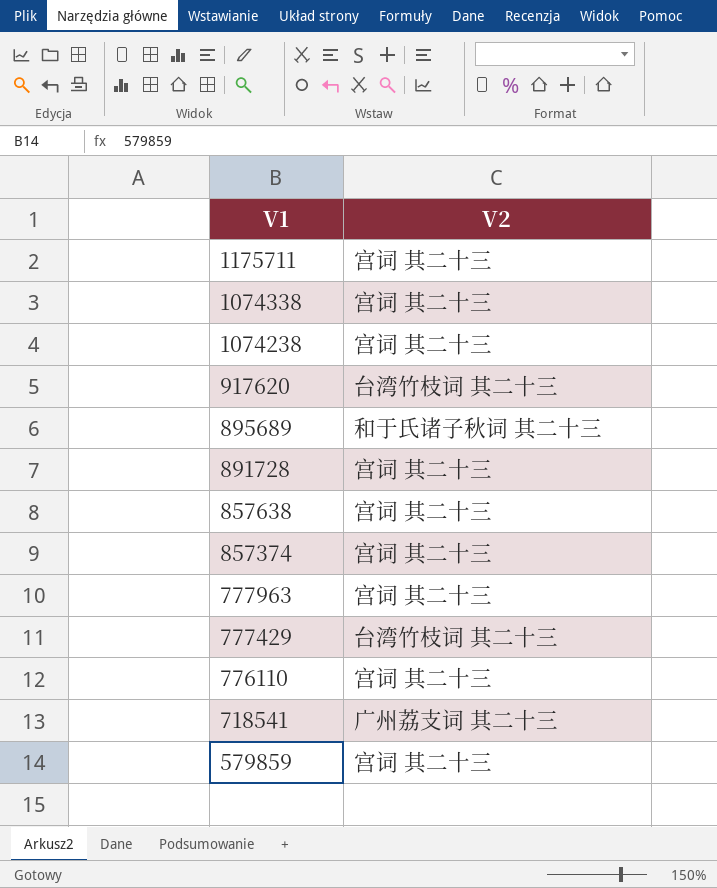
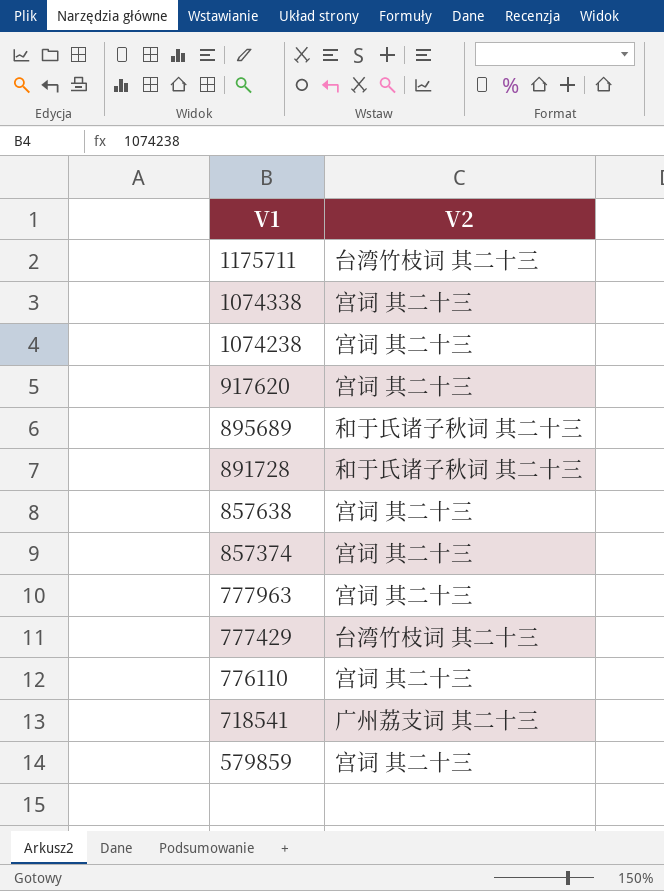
1175711 | V2: 宫词 其二十三 -> 台湾竹枝词 其二十三
917620 | V2: 台湾竹枝词 其二十三 -> 宫词 其二十三
891728 | V2: 宫词 其二十三 -> 和于氏诸子秋词 其二十三

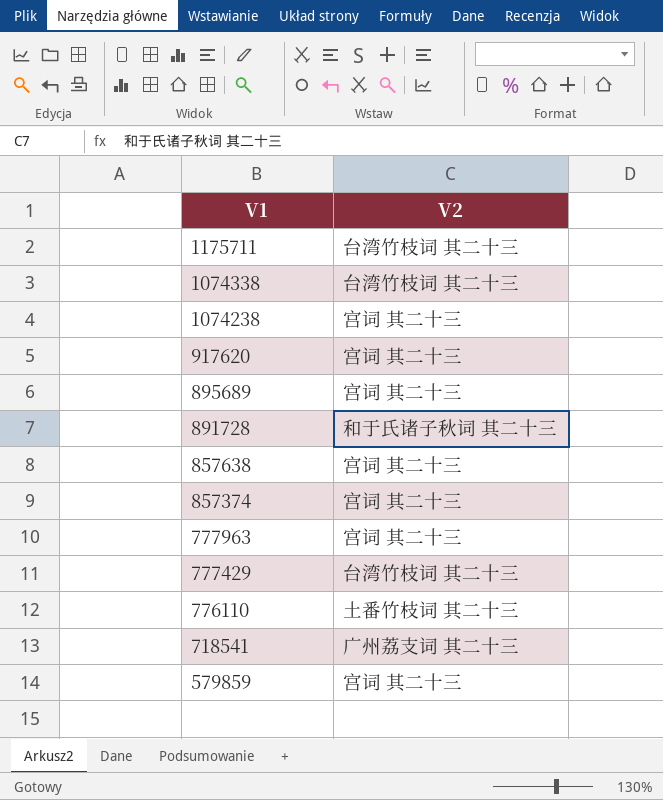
1074338 | V2: 宫词 其二十三 -> 台湾竹枝词 其二十三
895689 | V2: 和于氏诸子秋词 其二十三 -> 宫词 其二十三
776110 | V2: 宫词 其二十三 -> 土番竹枝词 其二十三

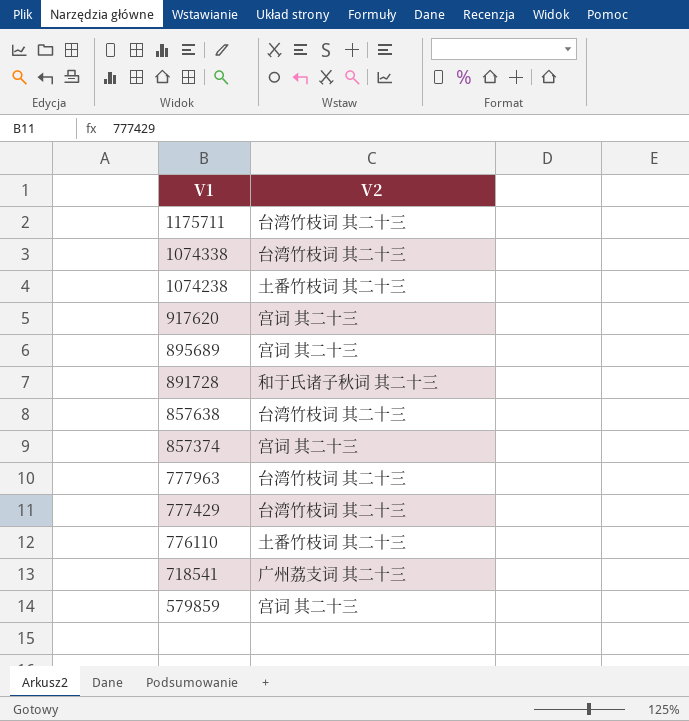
1074238 | V2: 宫词 其二十三 -> 土番竹枝词 其二十三
857638 | V2: 宫词 其二十三 -> 台湾竹枝词 其二十三
777963 | V2: 宫词 其二十三 -> 台湾竹枝词 其二十三

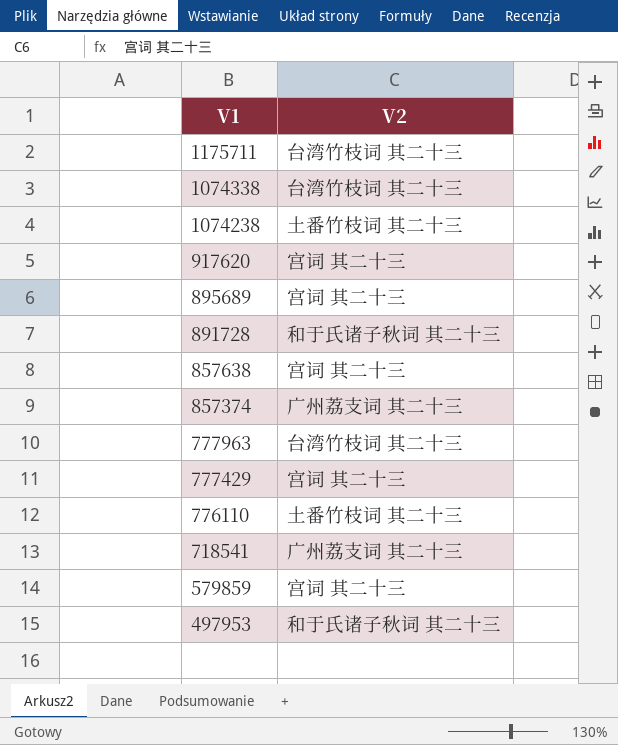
857638 | V2: 台湾竹枝词 其二十三 -> 宫词 其二十三
857374 | V2: 宫词 其二十三 -> 广州荔支词 其二十三
777429 | V2: 台湾竹枝词 其二十三 -> 宫词 其二十三
row 497953: none -> 和于氏诸子秋词 其二十三

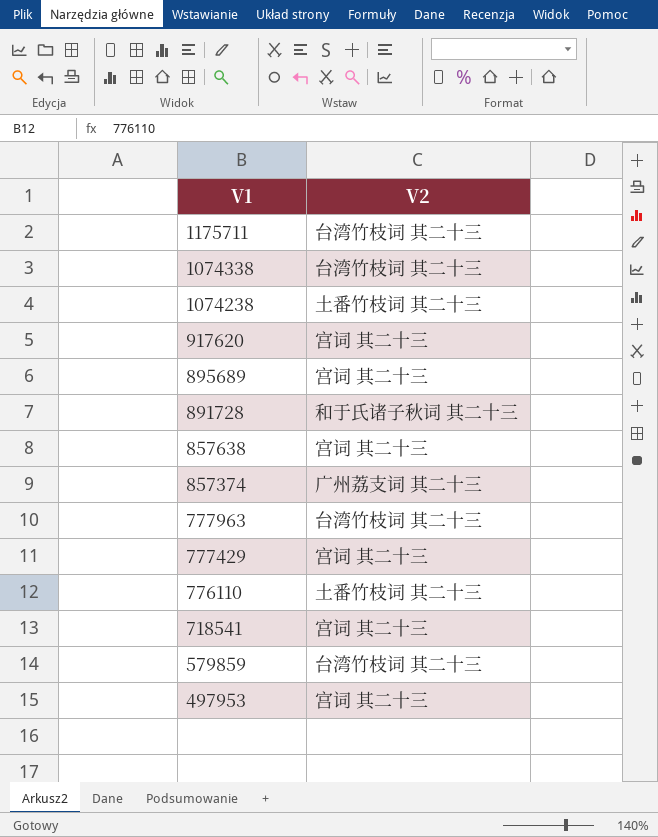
718541 | V2: 广州荔支词 其二十三 -> 宫词 其二十三
579859 | V2: 宫词 其二十三 -> 台湾竹枝词 其二十三
497953 | V2: 和于氏诸子秋词 其二十三 -> 宫词 其二十三

